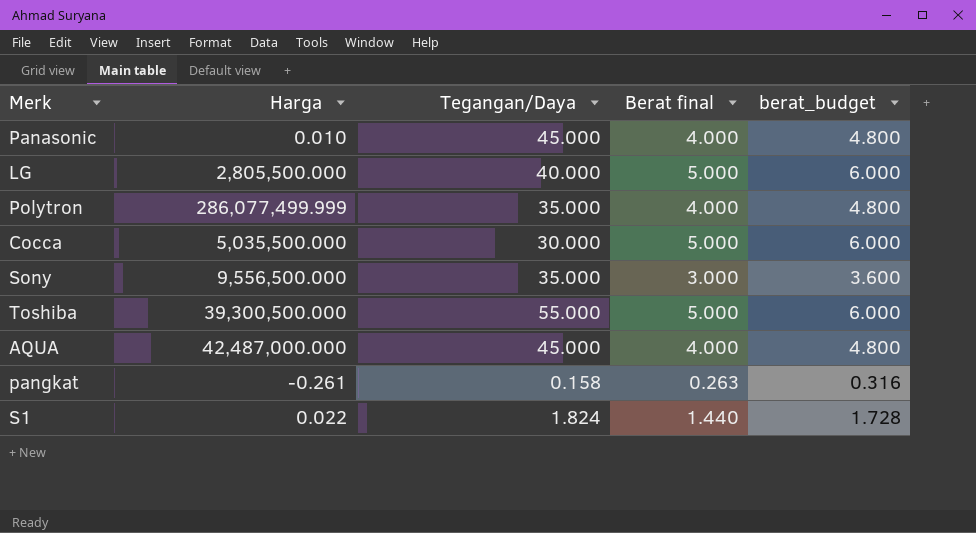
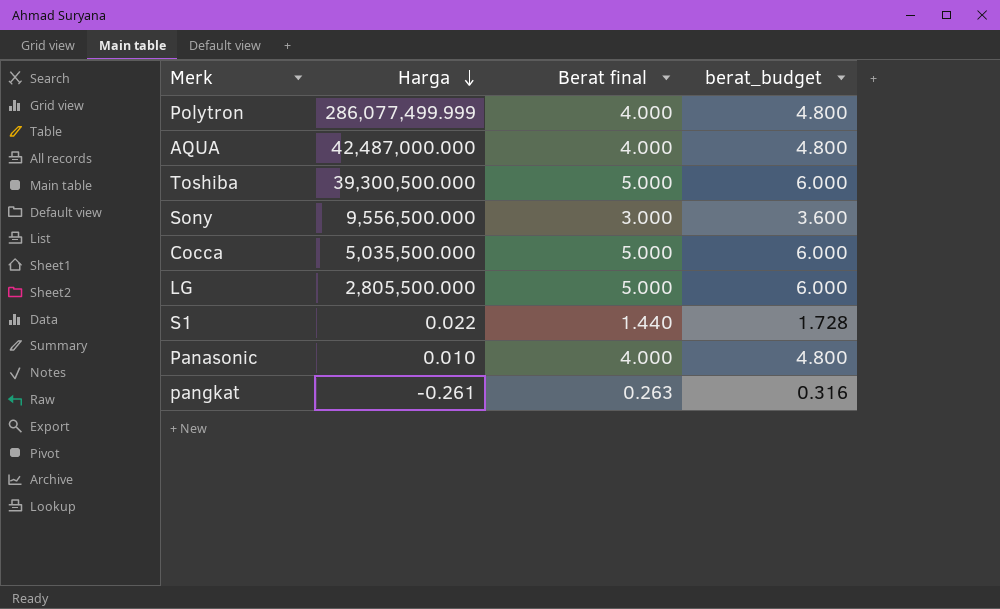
row order: none -> Harga descending
column Tegangan/Daya | position: 3 -> none

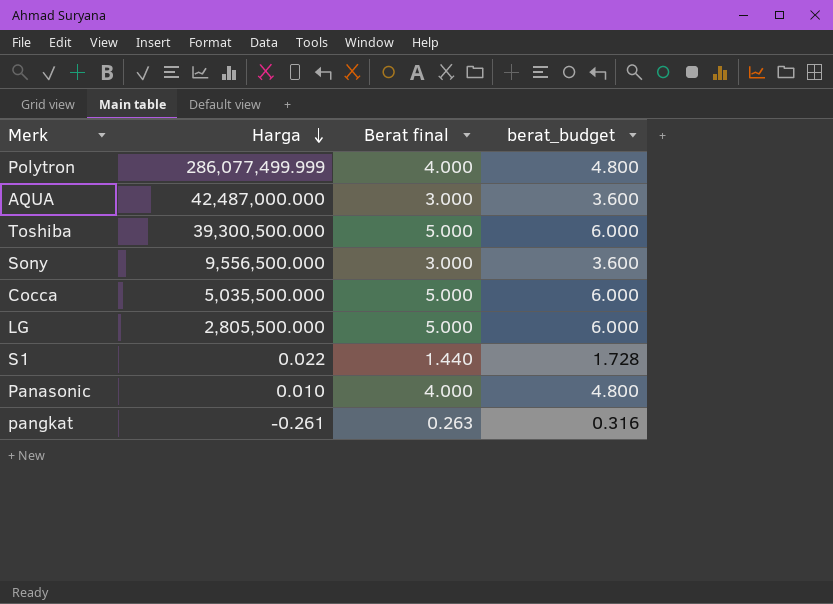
AQUA | Berat final: 4.000 -> 3.000
AQUA | berat_budget: 4.800 -> 3.600

